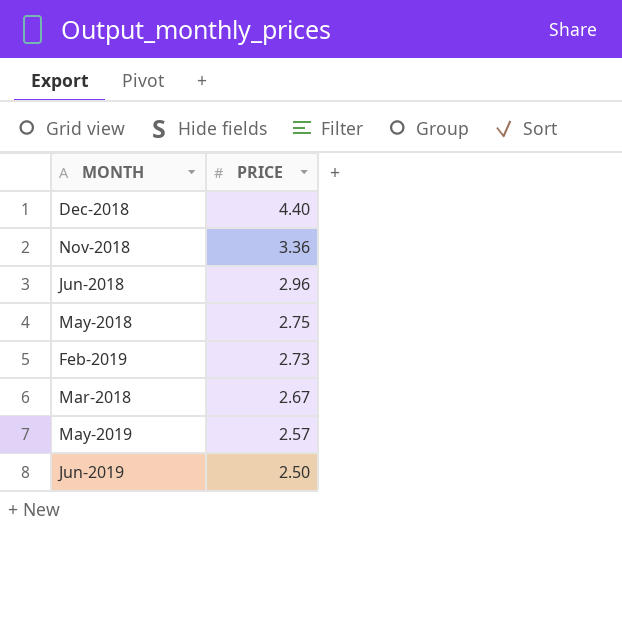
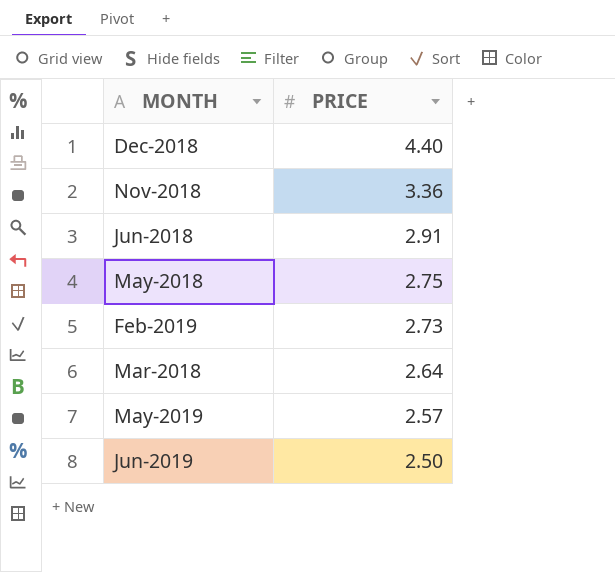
Jun-2018 | PRICE: 2.96 -> 2.91
Mar-2018 | PRICE: 2.67 -> 2.64

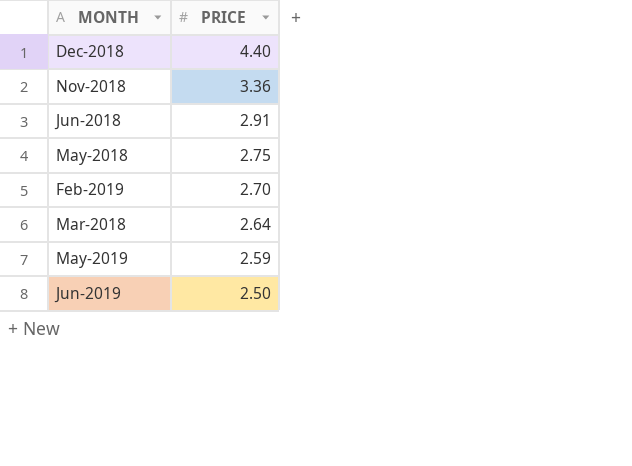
Feb-2019 | PRICE: 2.73 -> 2.70
May-2019 | PRICE: 2.57 -> 2.59

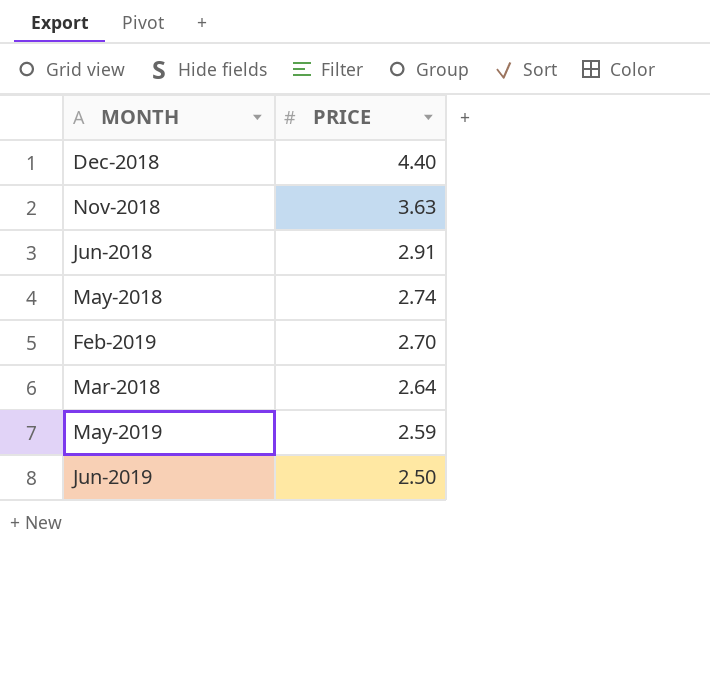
Nov-2018 | PRICE: 3.36 -> 3.63
May-2018 | PRICE: 2.75 -> 2.74

